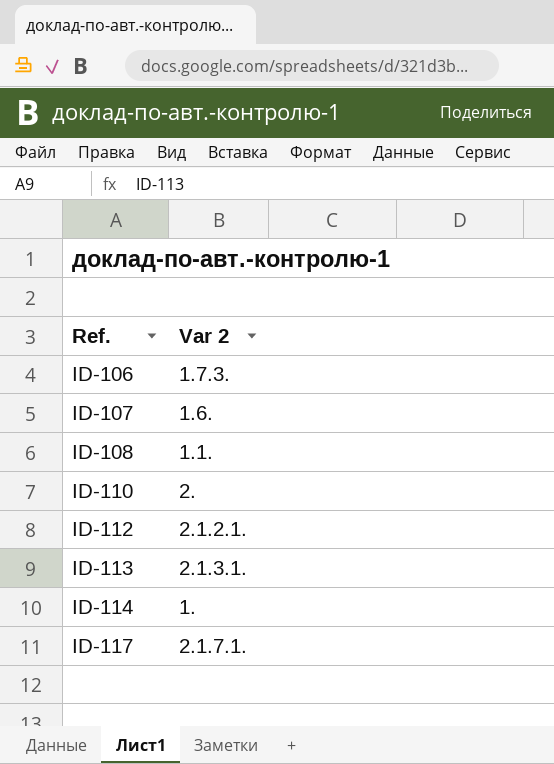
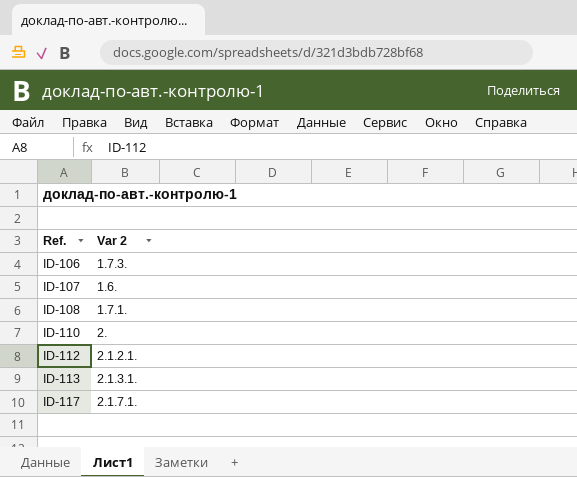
row ID-114: 1. -> none
ID-108 | Var 2: 1.1. -> 1.7.1.

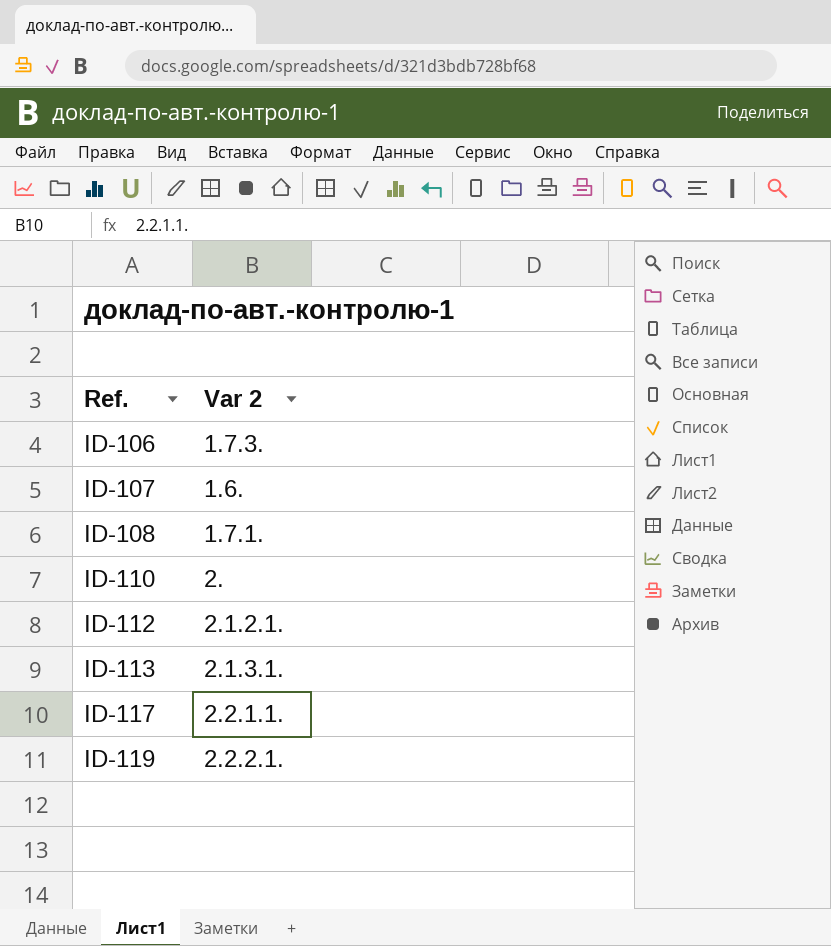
ID-117 | Var 2: 2.1.7.1. -> 2.2.1.1.
row ID-119: none -> 2.2.2.1.

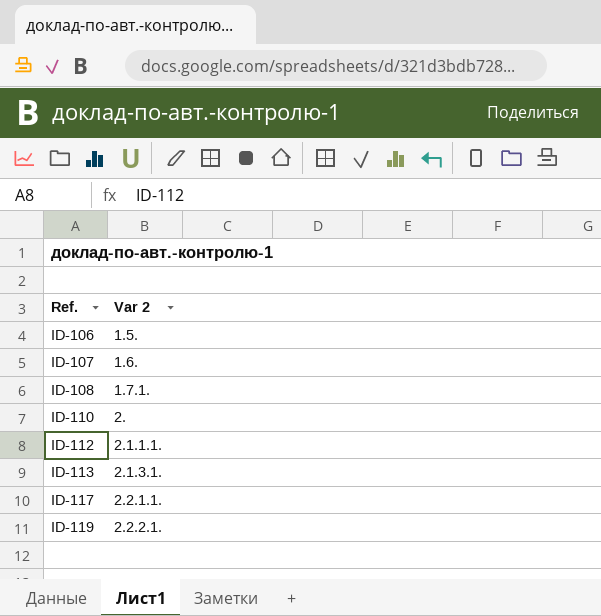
ID-106 | Var 2: 1.7.3. -> 1.5.
ID-112 | Var 2: 2.1.2.1. -> 2.1.1.1.

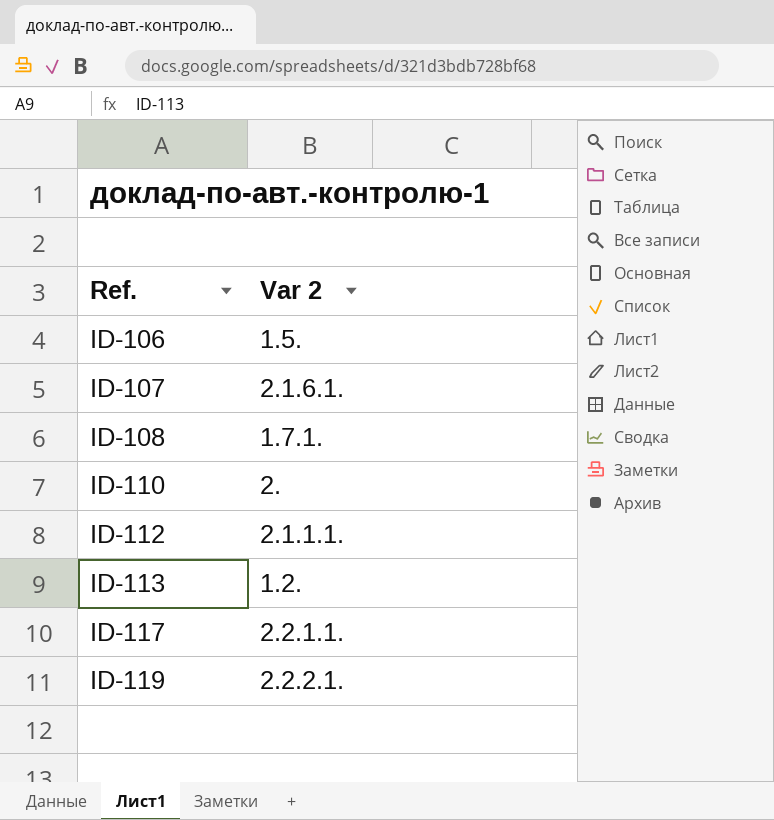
ID-107 | Var 2: 1.6. -> 2.1.6.1.
ID-113 | Var 2: 2.1.3.1. -> 1.2.

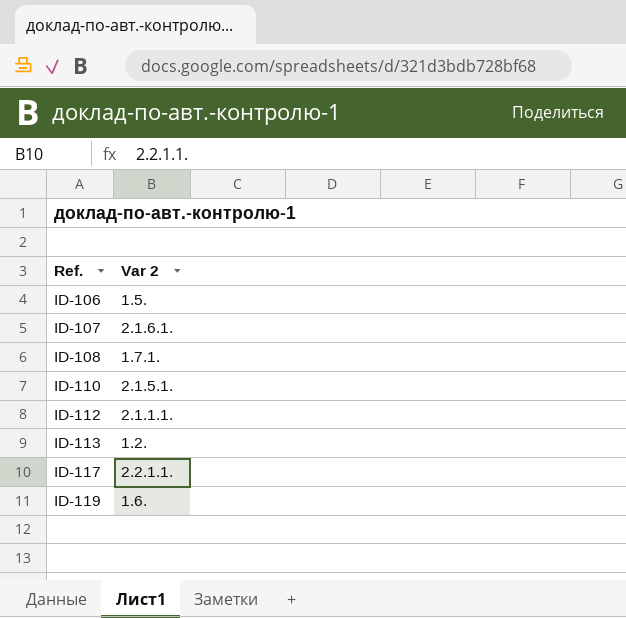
ID-110 | Var 2: 2. -> 2.1.5.1.
ID-119 | Var 2: 2.2.2.1. -> 1.6.

